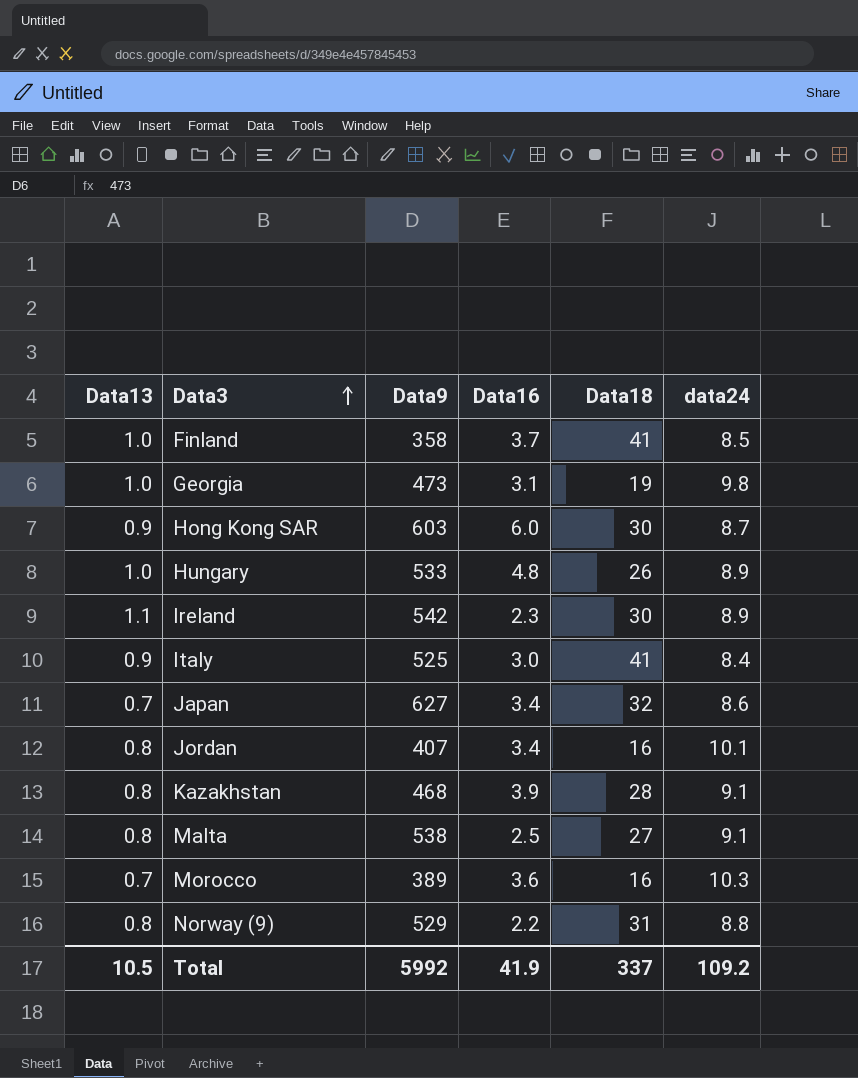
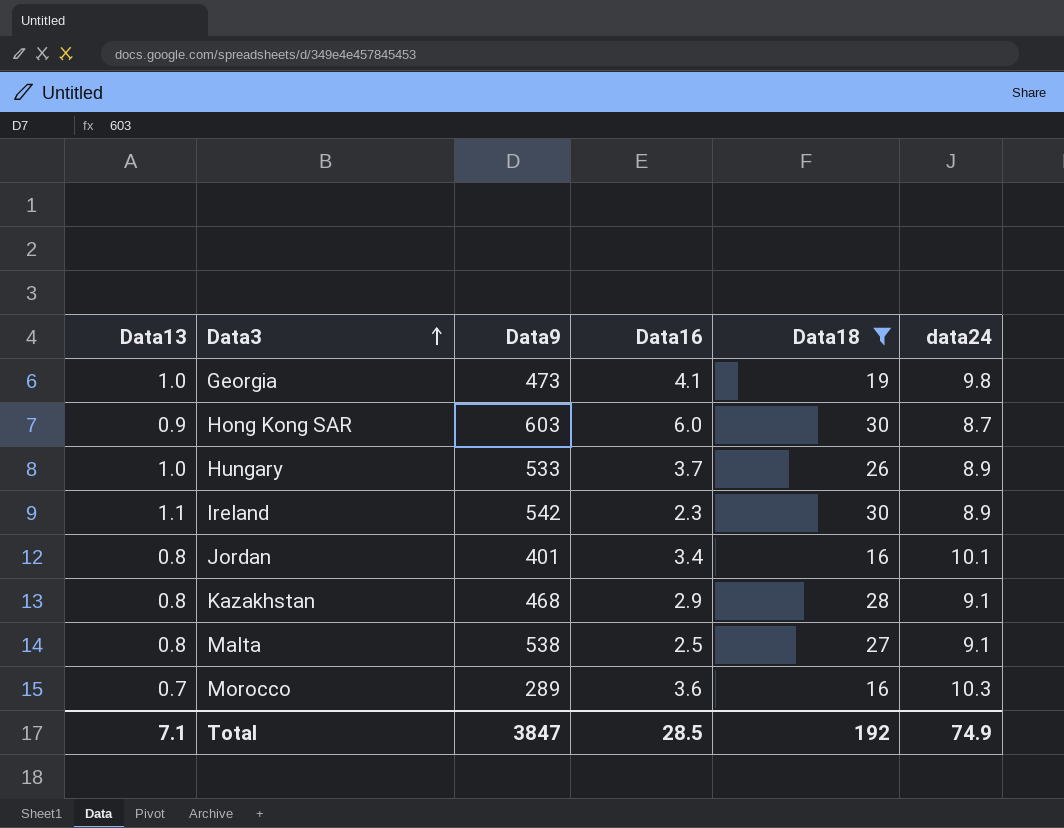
filter: none -> Data18 <= 30
Georgia | Data16: 3.1 -> 4.1
Hungary | Data16: 4.8 -> 3.7
Jordan | Data9: 407 -> 401
Kazakhstan | Data16: 3.9 -> 2.9
Morocco | Data9: 389 -> 289
Total | Data13: 10.5 -> 7.1
Total | Data9: 5992 -> 3847
Total | Data16: 41.9 -> 28.5
Total | Data18: 337 -> 192
Total | data24: 109.2 -> 74.9

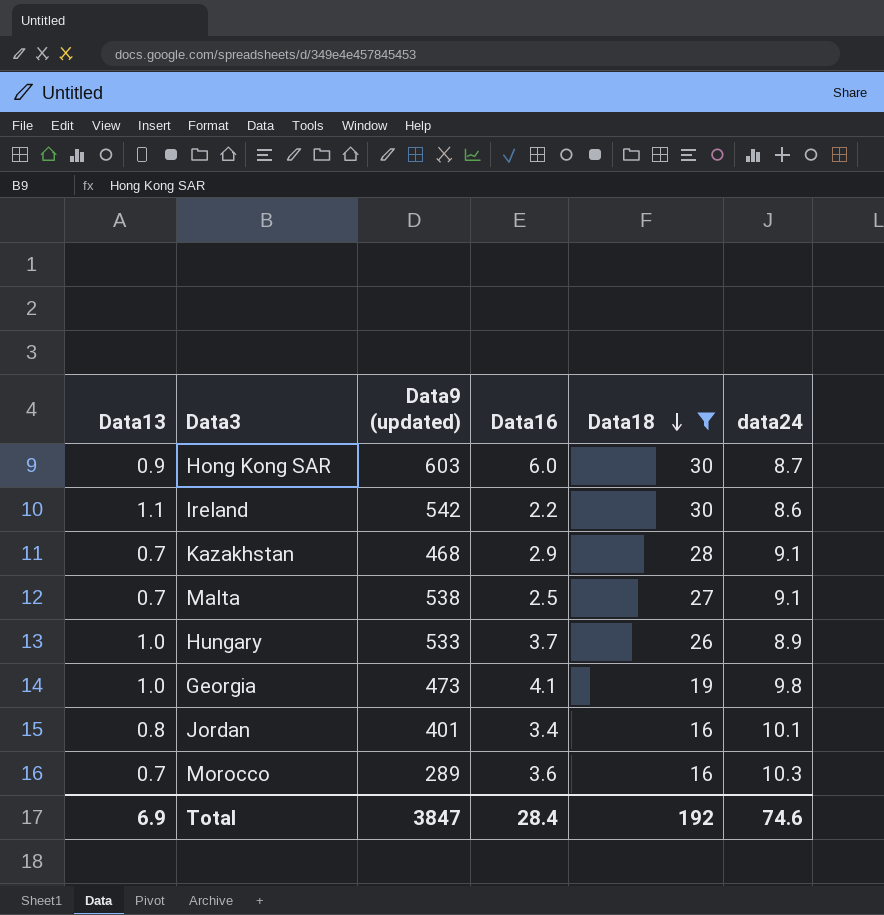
row order: Data3 ascending -> Data18 descending
column name: Data9 -> Data9 (updated)
Ireland | Data16: 2.3 -> 2.2
Ireland | data24: 8.9 -> 8.6
Kazakhstan | Data13: 0.8 -> 0.7
Malta | Data13: 0.8 -> 0.7
Total | Data13: 7.1 -> 6.9
Total | Data16: 28.5 -> 28.4
Total | data24: 74.9 -> 74.6

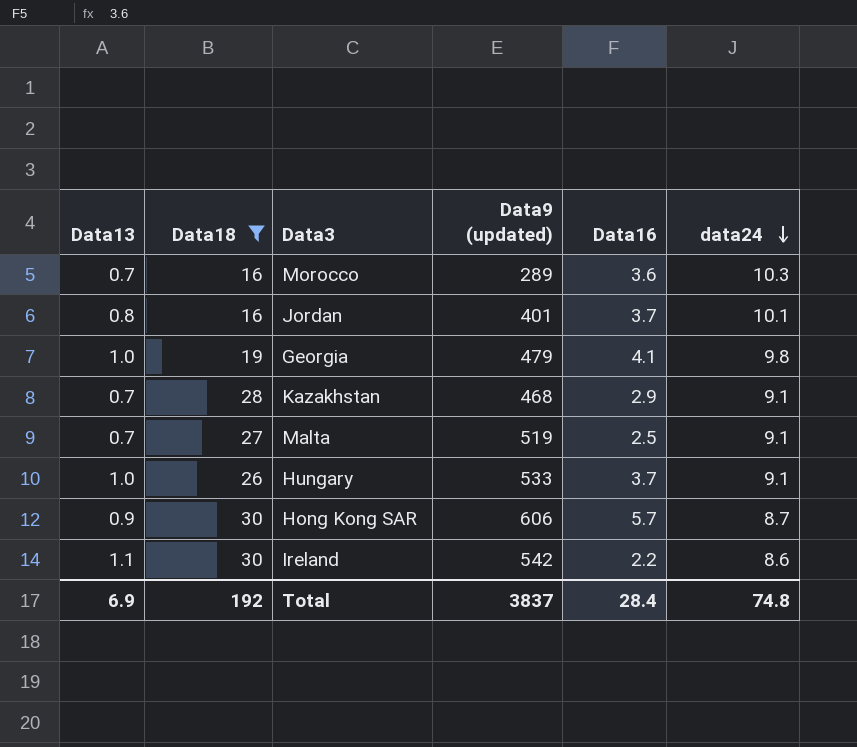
row order: Data18 descending -> data24 descending
column Data18 | position: 5 -> 2
Jordan | Data16: 3.4 -> 3.7
Georgia | Data9 (updated): 473 -> 479
Malta | Data9 (updated): 538 -> 519
Hungary | data24: 8.9 -> 9.1
Hong Kong SAR | Data9 (updated): 603 -> 606
Hong Kong SAR | Data16: 6.0 -> 5.7
Total | Data9 (updated): 3847 -> 3837
Total | data24: 74.6 -> 74.8

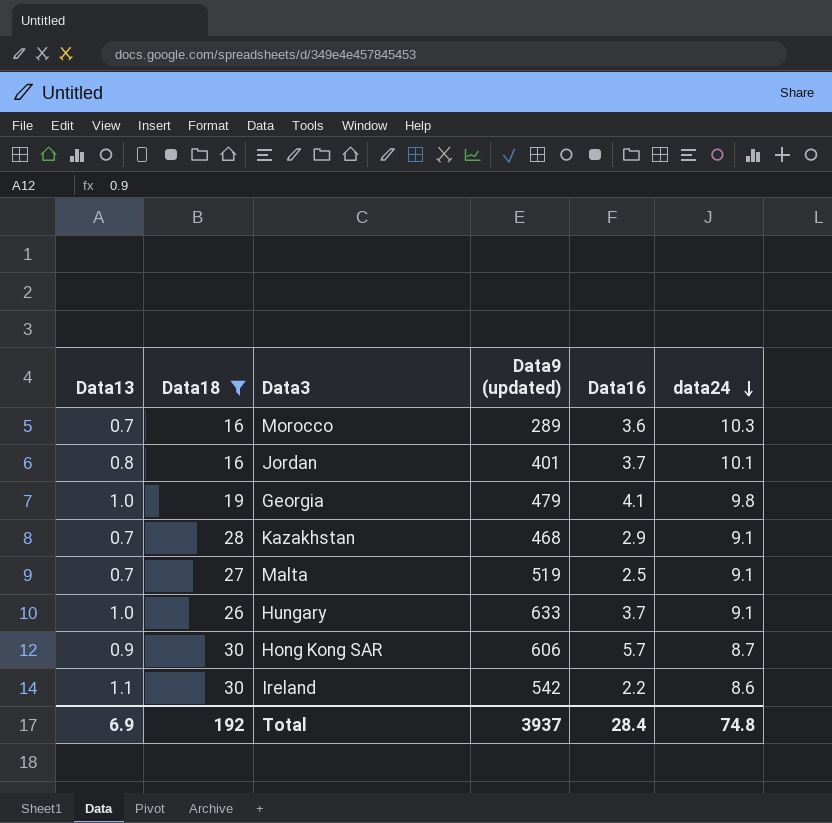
Hungary | Data9 (updated): 533 -> 633
Total | Data9 (updated): 3837 -> 3937

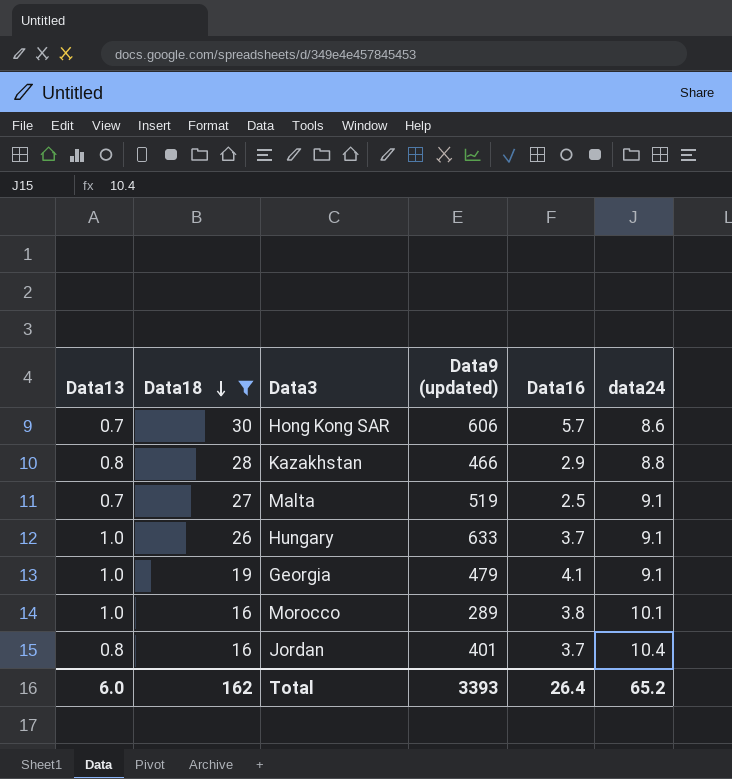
row order: data24 descending -> Data18 descending
row Ireland: 1.1 | 30 | 542 | 2.2 | 8.6 -> none
Hong Kong SAR | Data13: 0.9 -> 0.7
Hong Kong SAR | data24: 8.7 -> 8.6
Kazakhstan | Data13: 0.7 -> 0.8
Kazakhstan | Data9 (updated): 468 -> 466
Kazakhstan | data24: 9.1 -> 8.8
Georgia | data24: 9.8 -> 9.1
Morocco | Data13: 0.7 -> 1.0
Morocco | Data16: 3.6 -> 3.8
Morocco | data24: 10.3 -> 10.1
Jordan | data24: 10.1 -> 10.4
Total | Data13: 6.9 -> 6.0
Total | Data18: 192 -> 162
Total | Data9 (updated): 3937 -> 3393
Total | Data16: 28.4 -> 26.4
Total | data24: 74.8 -> 65.2

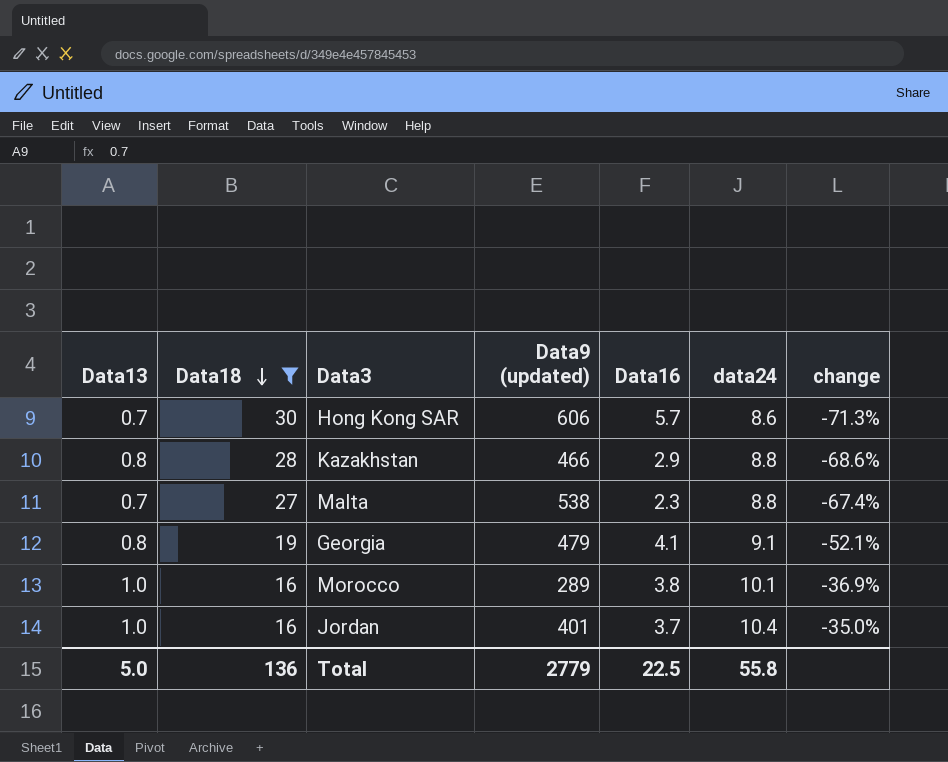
column change | formula: none -> ([data24] - [Data18]) / [Data18]
row Hungary: 1.0 | 26 | 633 | 3.7 | 9.1 -> none
Malta | Data9 (updated): 519 -> 538
Malta | Data16: 2.5 -> 2.3
Malta | data24: 9.1 -> 8.8
Georgia | Data13: 1.0 -> 0.8
Jordan | Data13: 0.8 -> 1.0
Total | Data13: 6.0 -> 5.0
Total | Data18: 162 -> 136
Total | Data9 (updated): 3393 -> 2779
Total | Data16: 26.4 -> 22.5
Total | data24: 65.2 -> 55.8

